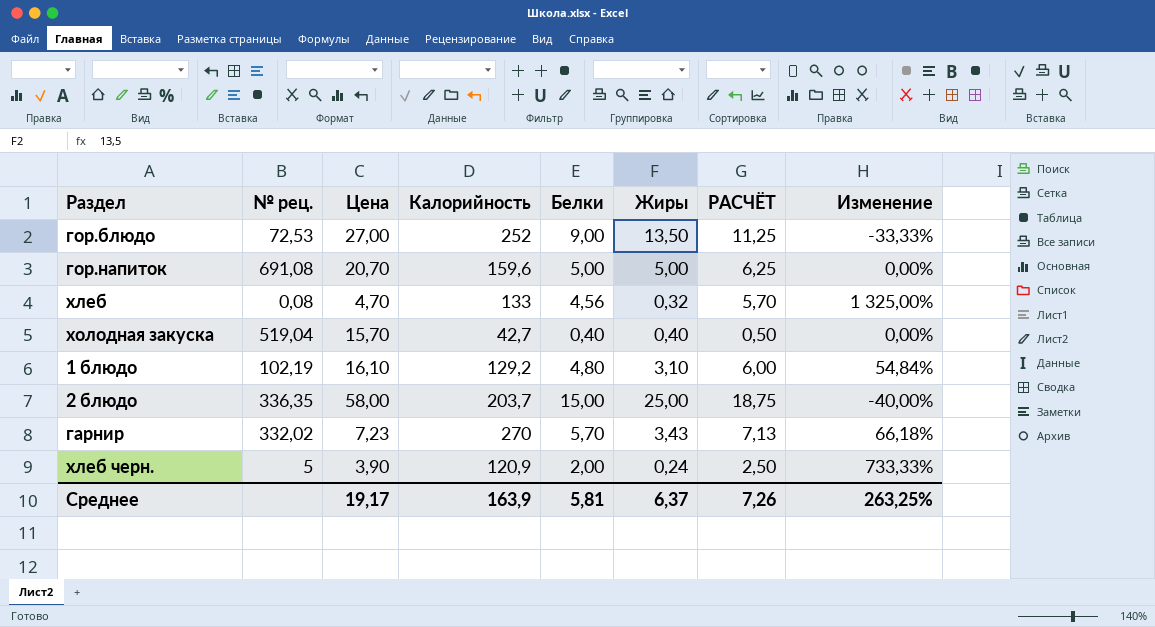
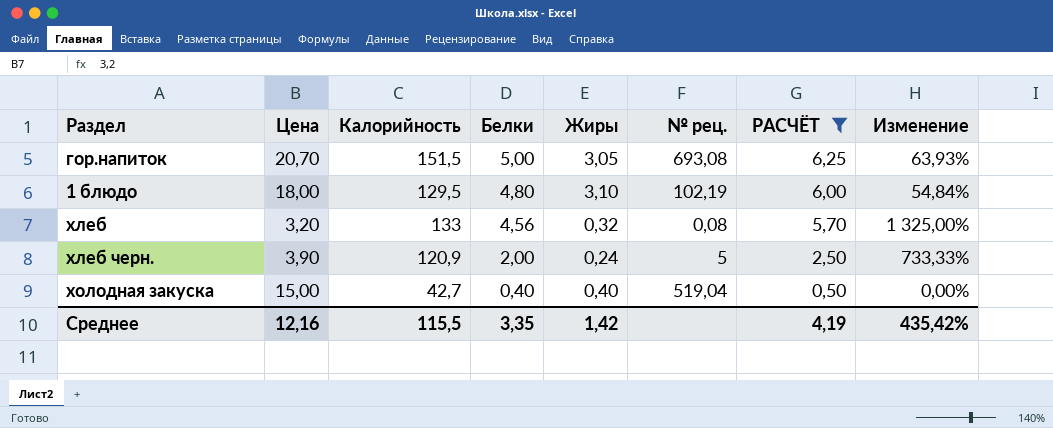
filter: none -> РАСЧЁТ <= 6,25
row order: none -> Белки descending
column № рец. | position: 2 -> 6
гор.напиток | Калорийность: 159,6 -> 151,5
гор.напиток | Жиры: 5,00 -> 3,05
гор.напиток | № рец.: 691,08 -> 693,08
гор.напиток | Изменение: 0,00% -> 63,93%
1 блюдо | Цена: 16,10 -> 18,00
1 блюдо | Калорийность: 129,2 -> 129,5
хлеб | Цена: 4,70 -> 3,20
холодная закуска | Цена: 15,70 -> 15,00
Среднее | Цена: 19,17 -> 12,16
Среднее | Калорийность: 163,9 -> 115,5
Среднее | Белки: 5,81 -> 3,35
Среднее | Жиры: 6,37 -> 1,42
Среднее | РАСЧЁТ: 7,26 -> 4,19
Среднее | Изменение: 263,25% -> 435,42%

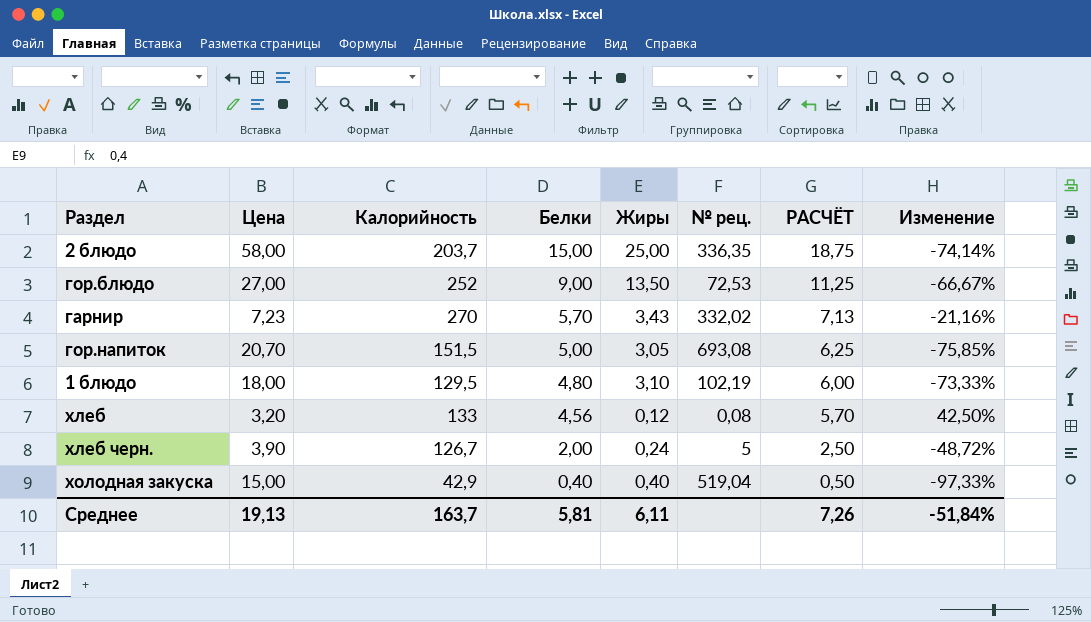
filter: РАСЧЁТ <= 6,25 -> none
column Изменение | formula: ([Белки] - [Жиры]) / [Жиры] -> ([Белки] - [Цена]) / [Цена]
хлеб | Жиры: 0,32 -> 0,12
хлеб черн. | Калорийность: 120,9 -> 126,7
холодная закуска | Калорийность: 42,7 -> 42,9
Среднее | Цена: 12,16 -> 19,13
Среднее | Калорийность: 115,5 -> 163,7
Среднее | Белки: 3,35 -> 5,81
Среднее | Жиры: 1,42 -> 6,11
Среднее | РАСЧЁТ: 4,19 -> 7,26
Среднее | Изменение: 435,42% -> -51,84%

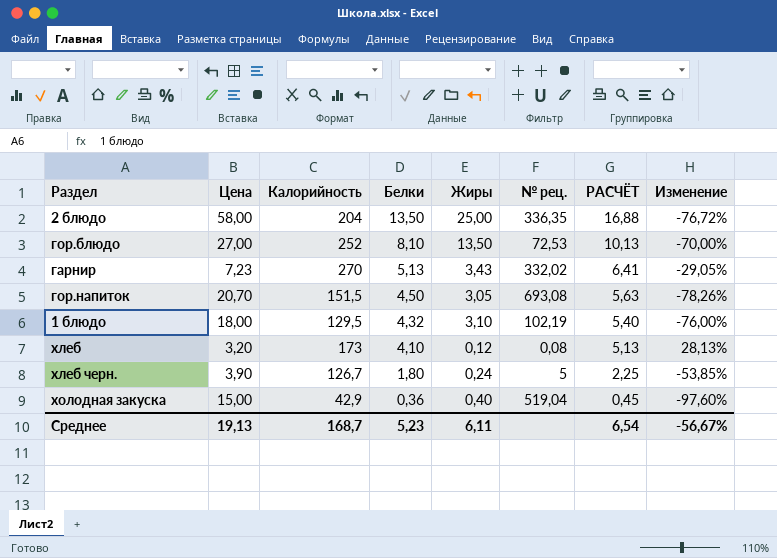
2 блюдо | Калорийность: 203,7 -> 204
2 блюдо | Белки: 15,00 -> 13,50
2 блюдо | РАСЧЁТ: 18,75 -> 16,88
2 блюдо | Изменение: -74,14% -> -76,72%
гор.блюдо | Белки: 9,00 -> 8,10
гор.блюдо | РАСЧЁТ: 11,25 -> 10,13
гор.блюдо | Изменение: -66,67% -> -70,00%
гарнир | Белки: 5,70 -> 5,13
гарнир | РАСЧЁТ: 7,13 -> 6,41
гарнир | Изменение: -21,16% -> -29,05%
гор.напиток | Белки: 5,00 -> 4,50
гор.напиток | РАСЧЁТ: 6,25 -> 5,63
гор.напиток | Изменение: -75,85% -> -78,26%
1 блюдо | Белки: 4,80 -> 4,32
1 блюдо | РАСЧЁТ: 6,00 -> 5,40
1 блюдо | Изменение: -73,33% -> -76,00%
хлеб | Калорийность: 133 -> 173
хлеб | Белки: 4,56 -> 4,10
хлеб | РАСЧЁТ: 5,70 -> 5,13
хлеб | Изменение: 42,50% -> 28,13%
хлеб черн. | Белки: 2,00 -> 1,80
хлеб черн. | РАСЧЁТ: 2,50 -> 2,25
хлеб черн. | Изменение: -48,72% -> -53,85%
холодная закуска | Белки: 0,40 -> 0,36
холодная закуска | РАСЧЁТ: 0,50 -> 0,45
холодная закуска | Изменение: -97,33% -> -97,60%
Среднее | Калорийность: 163,7 -> 168,7
Среднее | Белки: 5,81 -> 5,23
Среднее | РАСЧЁТ: 7,26 -> 6,54
Среднее | Изменение: -51,84% -> -56,67%

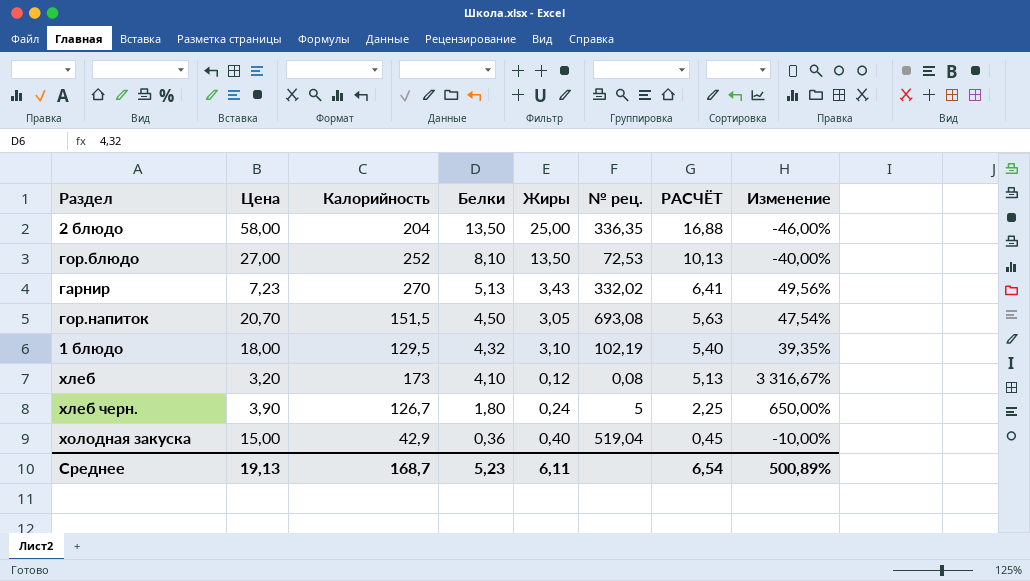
column Изменение | formula: ([Белки] - [Цена]) / [Цена] -> ([Белки] - [Жиры]) / [Жиры]
Среднее | Изменение: -56,67% -> 500,89%

